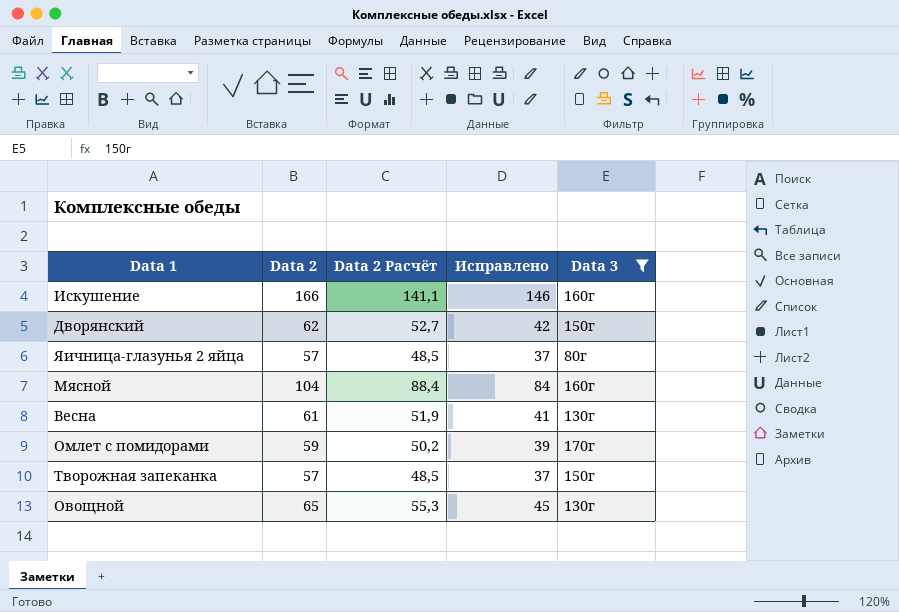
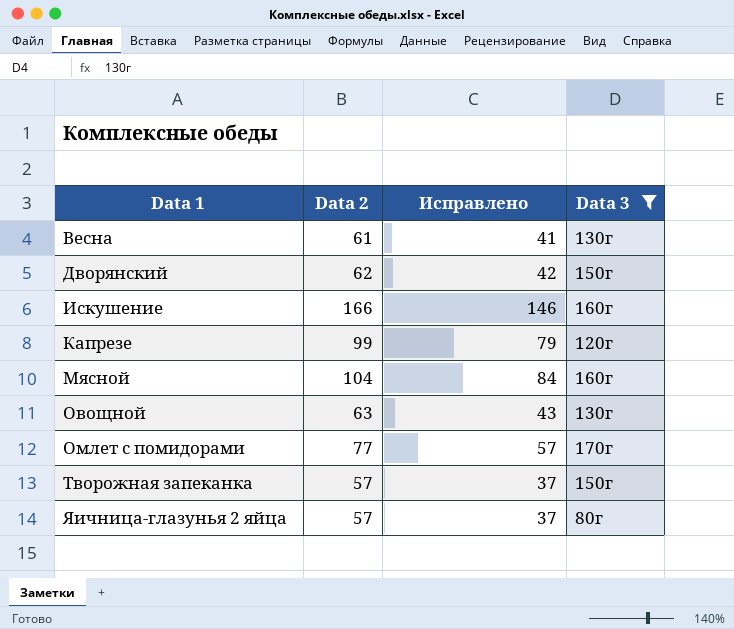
row order: none -> Data 1 ascending
column Data 2 Расчёт | formula: [Data 2] * 0,85 -> none
row Капрезе: none -> 99 | 79 | 120г
Овощной | Data 2: 65 -> 63
Овощной | Исправлено: 45 -> 43
Омлет с помидорами | Data 2: 59 -> 77
Омлет с помидорами | Исправлено: 39 -> 57

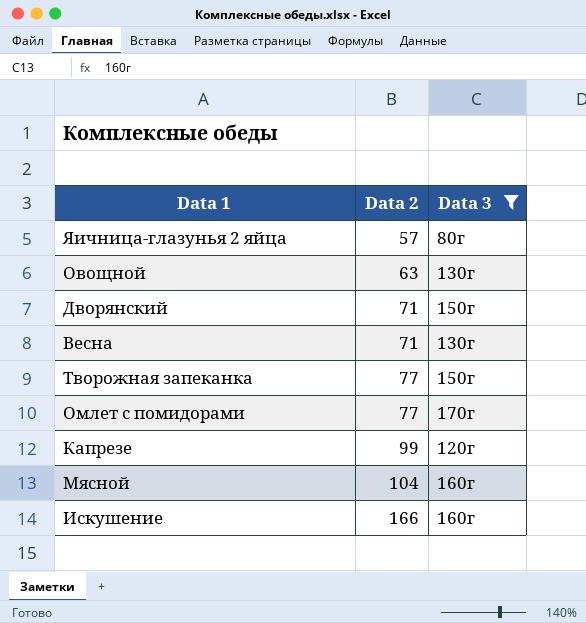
row order: Data 1 ascending -> Data 2 ascending
column Исправлено | formula: [Data 2] - 20 -> none
Дворянский | Data 2: 62 -> 71
Весна | Data 2: 61 -> 71
Творожная запеканка | Data 2: 57 -> 77

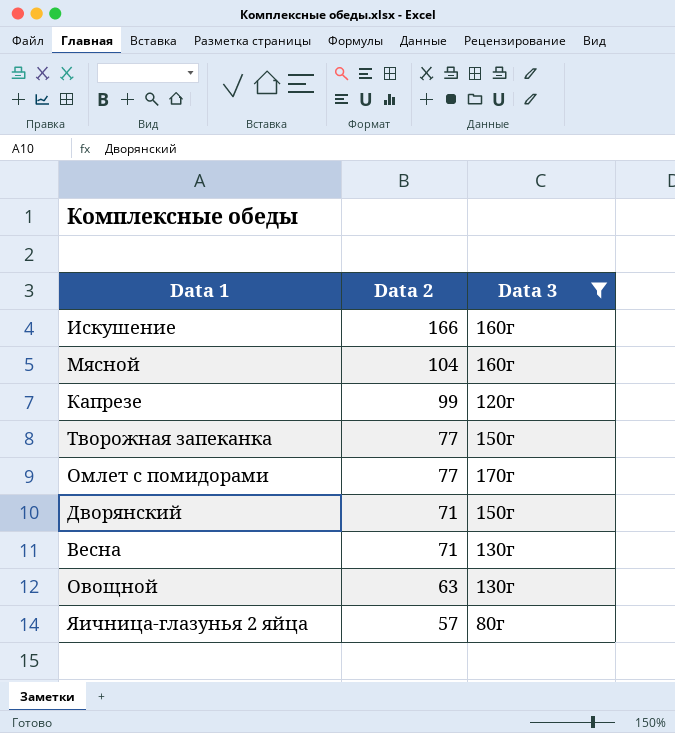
row order: Data 2 ascending -> Data 2 descending

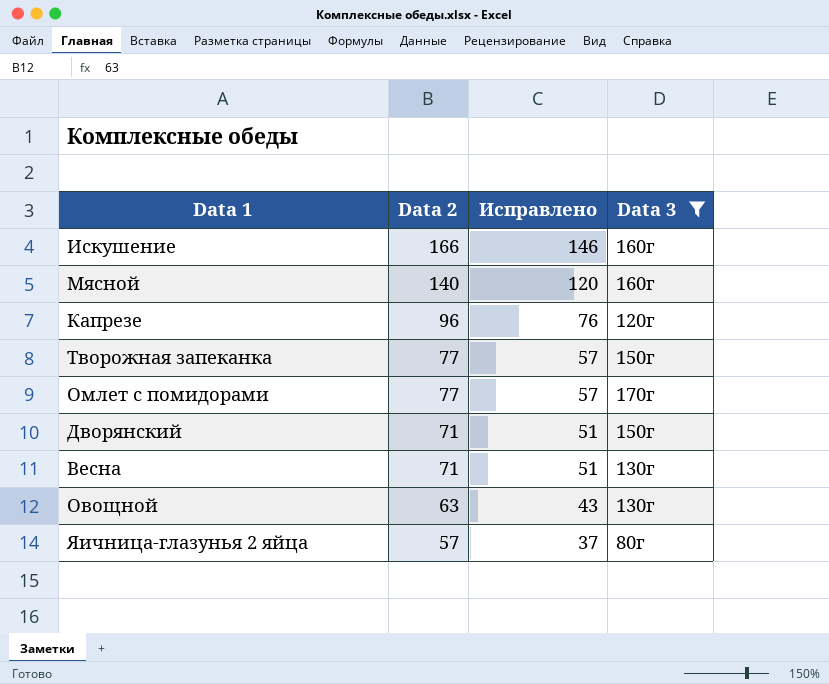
column Исправлено | formula: none -> [Data 2] - 20
Мясной | Data 2: 104 -> 140
Капрезе | Data 2: 99 -> 96

